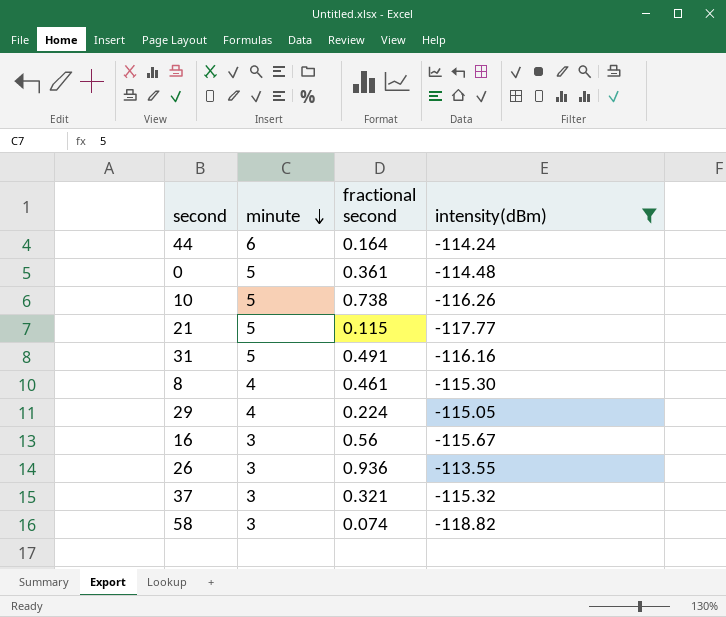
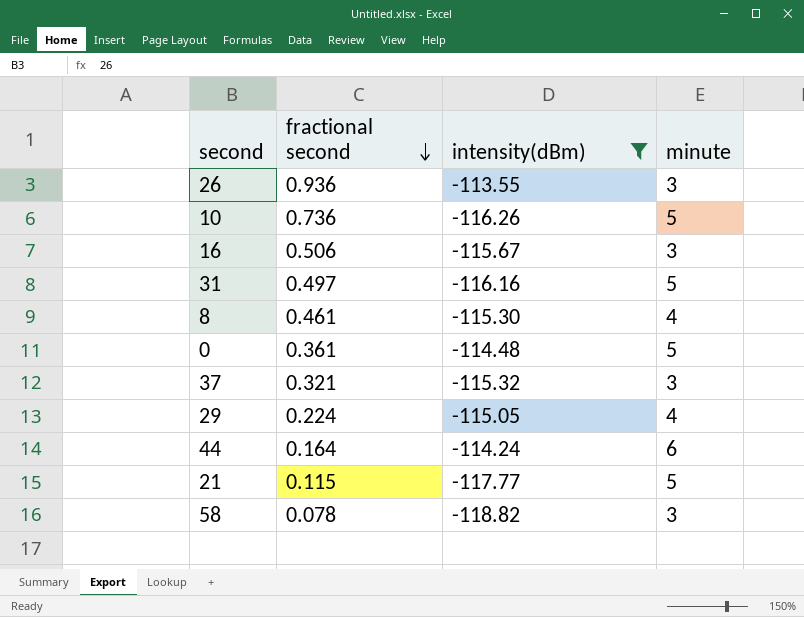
row order: minute descending -> fractional second descending
column minute | position: 2 -> 4
10 | fractional second: 0.738 -> 0.736
16 | fractional second: 0.56 -> 0.506
31 | fractional second: 0.491 -> 0.497
58 | fractional second: 0.074 -> 0.078

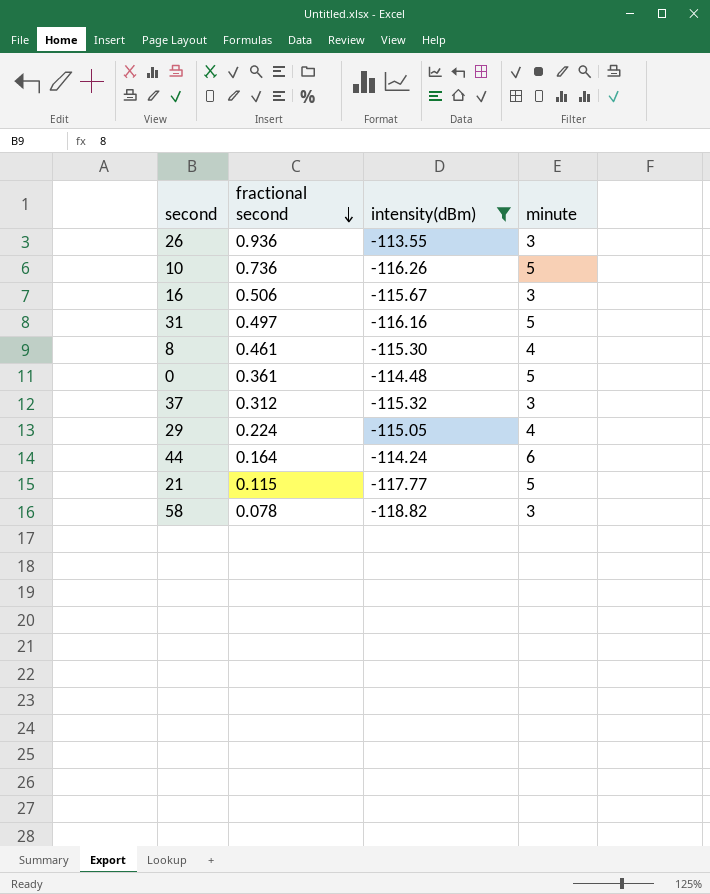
37 | fractional second: 0.321 -> 0.312

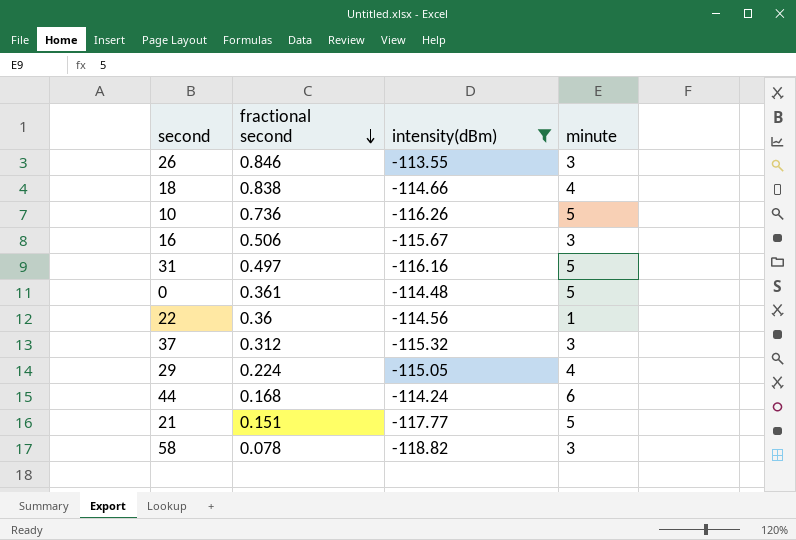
row 8: 0.461 | -115.30 | 4 -> none
26 | fractional second: 0.936 -> 0.846
row 18: none -> 0.838 | -114.66 | 4
row 22: none -> 0.36 | -114.56 | 1
44 | fractional second: 0.164 -> 0.168
21 | fractional second: 0.115 -> 0.151

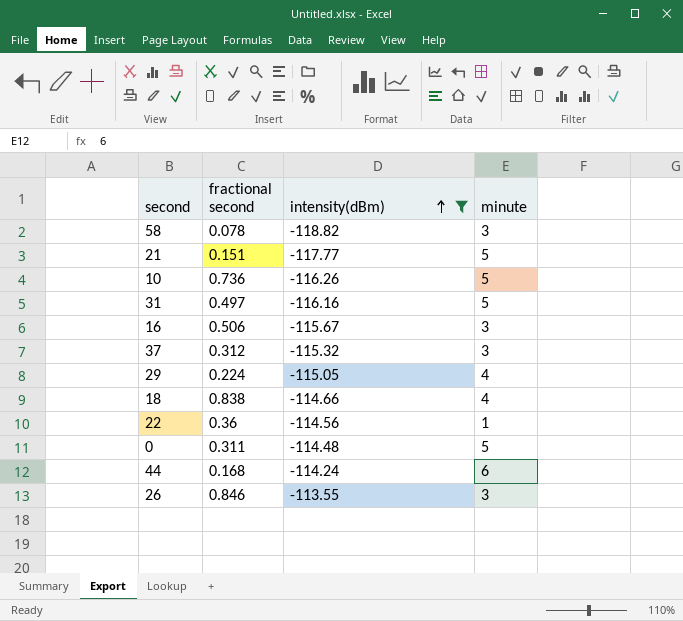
row order: fractional second descending -> intensity(dBm) ascending
0 | fractional second: 0.361 -> 0.311

